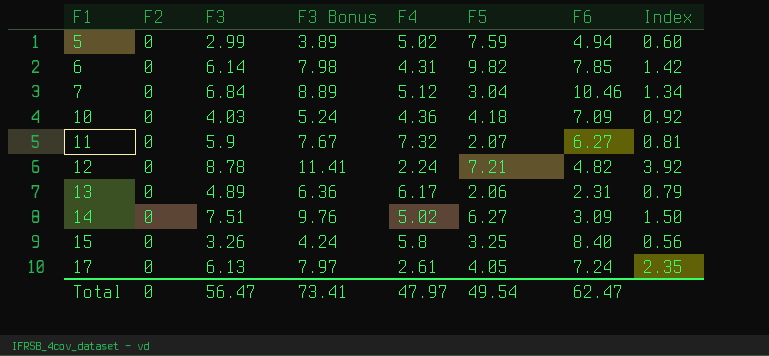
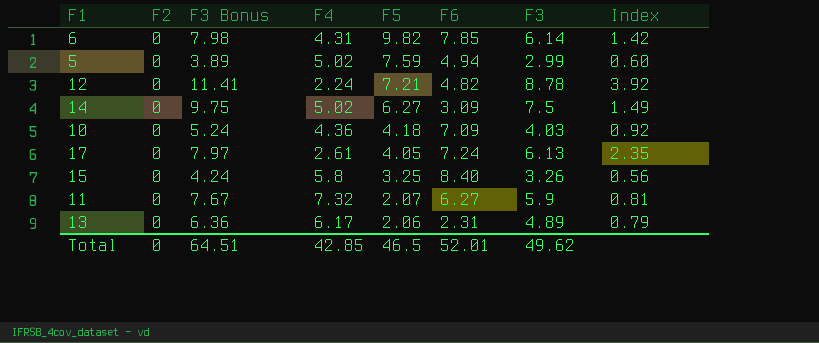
row order: F1 ascending -> F5 descending
column F3 | position: 3 -> 7
row 7: 0 | 6.84 | 8.89 | 5.12 | 3.04 | 10.46 | 1.34 -> none
14 | F3 Bonus: 9.76 -> 9.75
14 | F3: 7.51 -> 7.5
14 | Index: 1.50 -> 1.49
Total | F3 Bonus: 73.41 -> 64.51
Total | F4: 47.97 -> 42.85
Total | F5: 49.54 -> 46.5
Total | F6: 62.47 -> 52.01
Total | F3: 56.47 -> 49.62

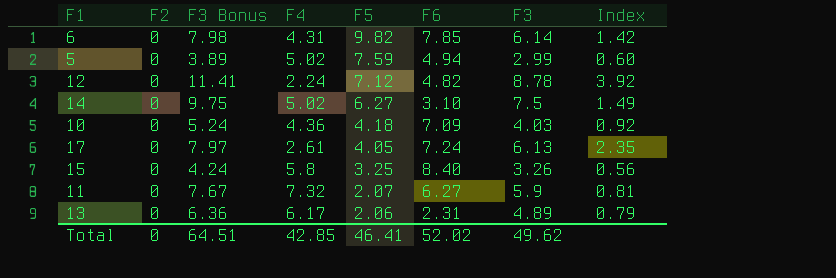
12 | F5: 7.21 -> 7.12
14 | F6: 3.09 -> 3.10
Total | F5: 46.5 -> 46.41
Total | F6: 52.01 -> 52.02

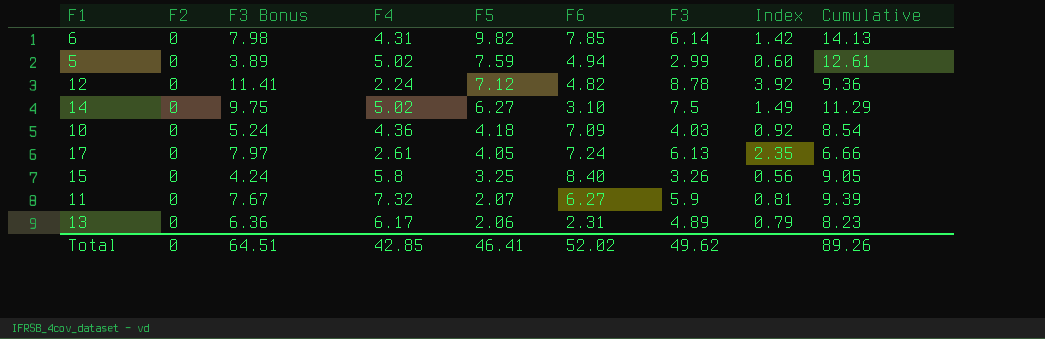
column Cumulative | formula: none -> [F4] + [F5]

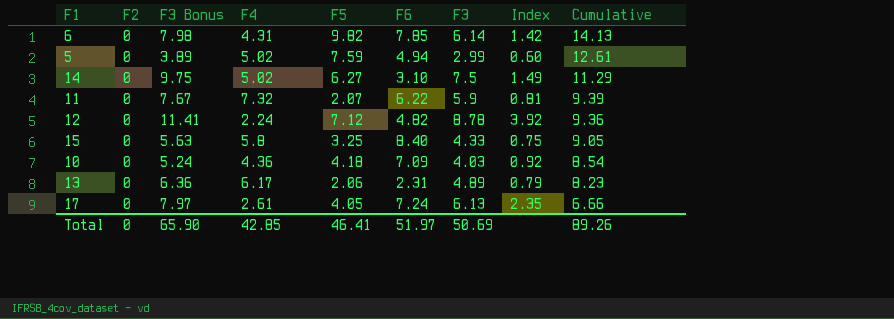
row order: F5 descending -> Cumulative descending
11 | F6: 6.27 -> 6.22
15 | F3 Bonus: 4.24 -> 5.63
15 | F3: 3.26 -> 4.33
15 | Index: 0.56 -> 0.75
Total | F3 Bonus: 64.51 -> 65.90
Total | F6: 52.02 -> 51.97
Total | F3: 49.62 -> 50.69

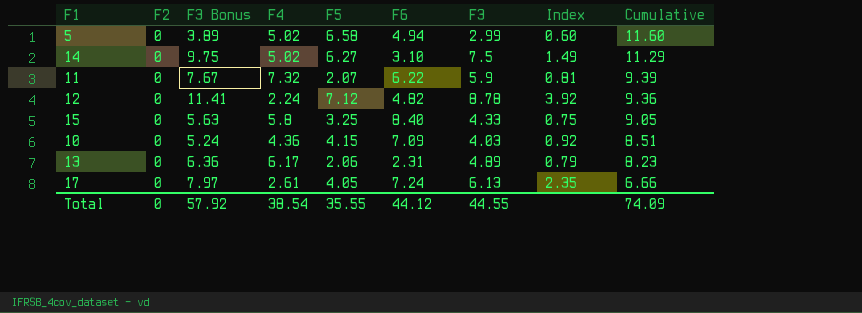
row 6: 0 | 7.98 | 4.31 | 9.82 | 7.85 | 6.14 | 1.42 | 14.13 -> none
5 | F5: 7.59 -> 6.58
5 | Cumulative: 12.61 -> 11.60
10 | F5: 4.18 -> 4.15
10 | Cumulative: 8.54 -> 8.51
Total | F3 Bonus: 65.90 -> 57.92
Total | F4: 42.85 -> 38.54
Total | F5: 46.41 -> 35.55
Total | F6: 51.97 -> 44.12
Total | F3: 50.69 -> 44.55
Total | Cumulative: 89.26 -> 74.09

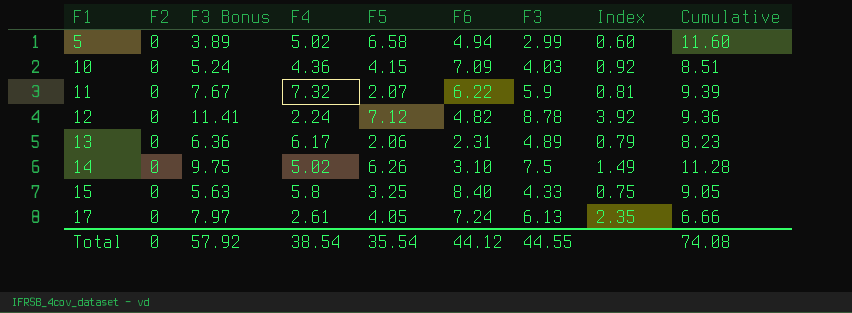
row order: Cumulative descending -> F1 ascending
14 | F5: 6.27 -> 6.26
14 | Cumulative: 11.29 -> 11.28
Total | F5: 35.55 -> 35.54
Total | Cumulative: 74.09 -> 74.08

